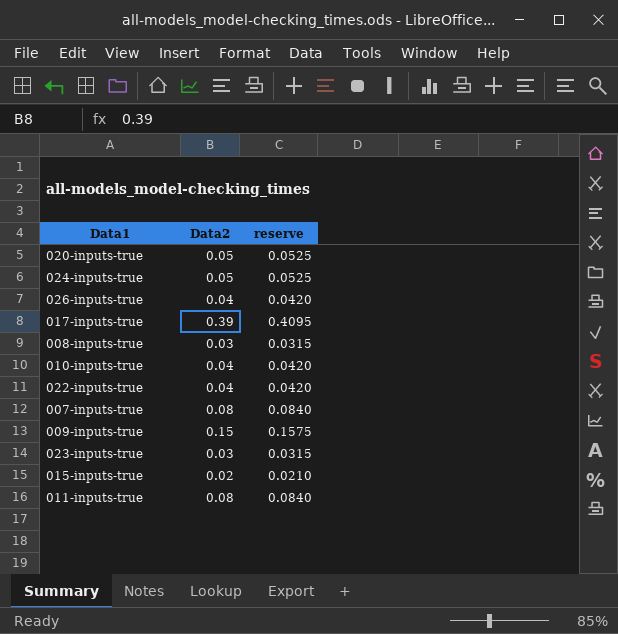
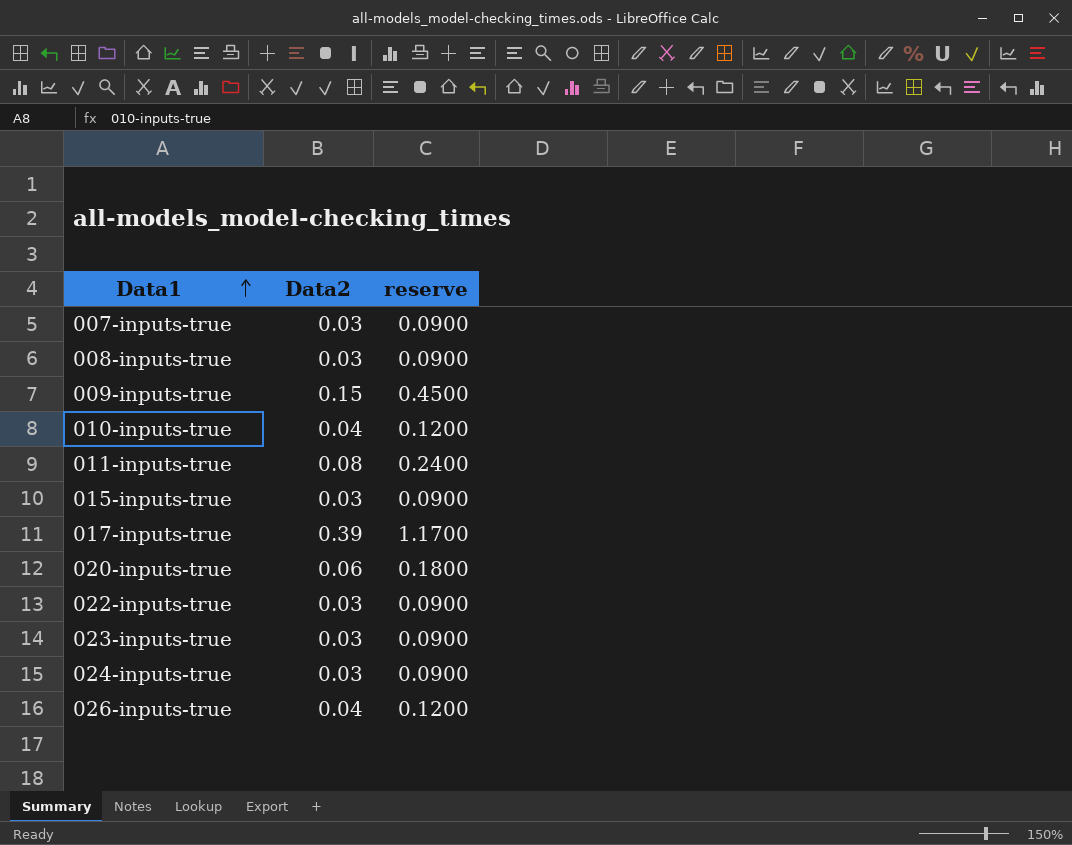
row order: none -> Data1 ascending
column reserve | formula: [Data2] * 1.05 -> [Data2] * 3
007-inputs-true | Data2: 0.08 -> 0.03
015-inputs-true | Data2: 0.02 -> 0.03
020-inputs-true | Data2: 0.05 -> 0.06
022-inputs-true | Data2: 0.04 -> 0.03
024-inputs-true | Data2: 0.05 -> 0.03

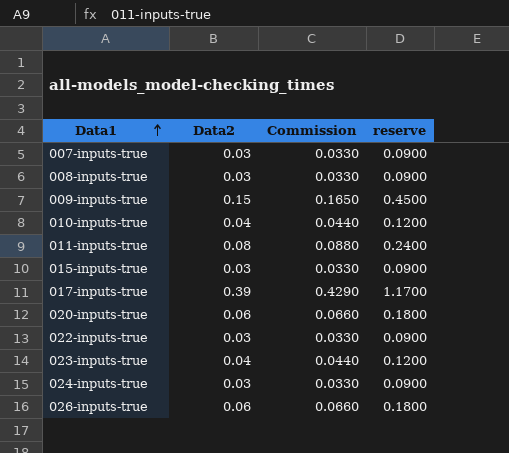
column Commission | formula: none -> [Data2] * 1.1
023-inputs-true | Data2: 0.03 -> 0.04
023-inputs-true | reserve: 0.0900 -> 0.1200
026-inputs-true | Data2: 0.04 -> 0.06
026-inputs-true | reserve: 0.1200 -> 0.1800

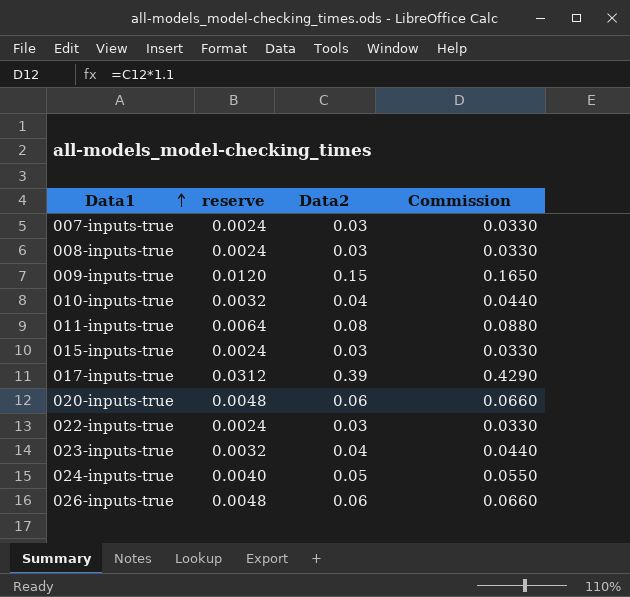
column reserve | formula: [Data2] * 3 -> [Data2] * 0.08
column reserve | position: 4 -> 2
024-inputs-true | Data2: 0.03 -> 0.05
024-inputs-true | Commission: 0.0330 -> 0.0550

